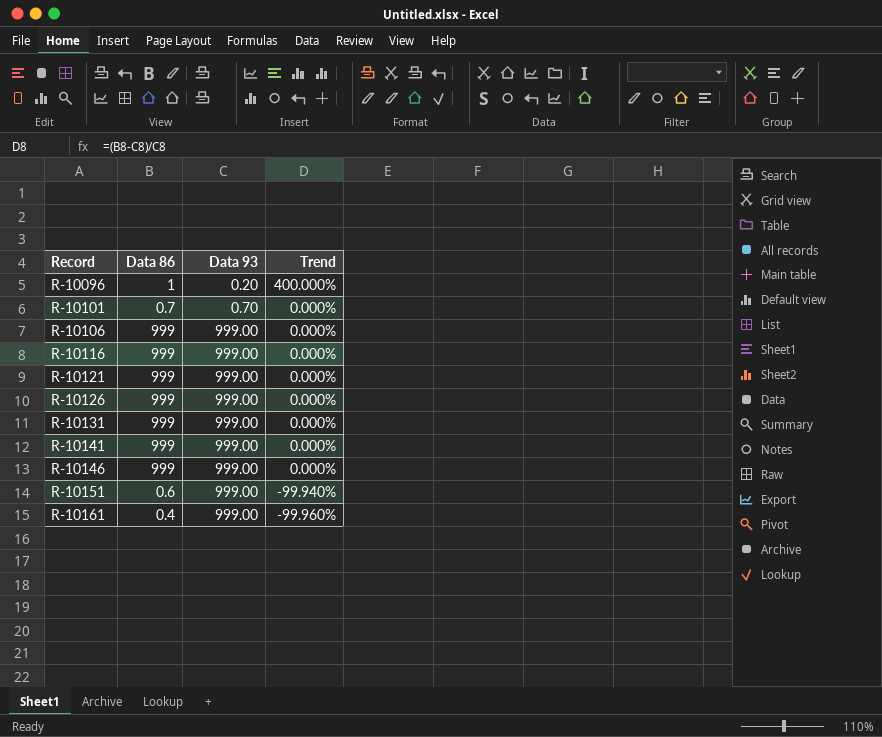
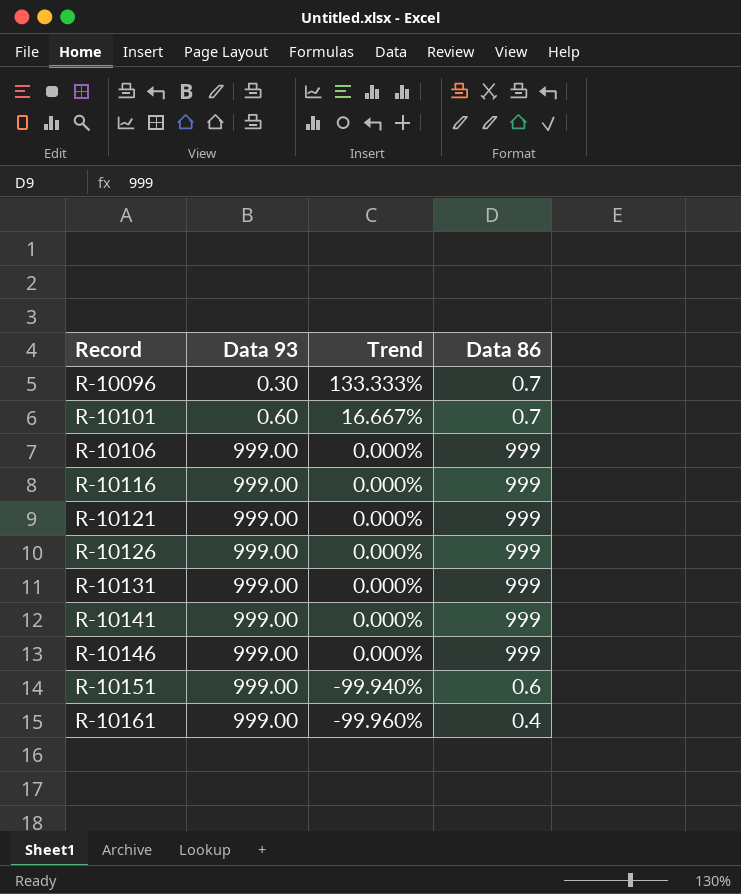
column Data 86 | position: 2 -> 4
R-10096 | Data 93: 0.20 -> 0.30
R-10096 | Trend: 400.000% -> 133.333%
R-10096 | Data 86: 1 -> 0.7
R-10101 | Data 93: 0.70 -> 0.60
R-10101 | Trend: 0.000% -> 16.667%

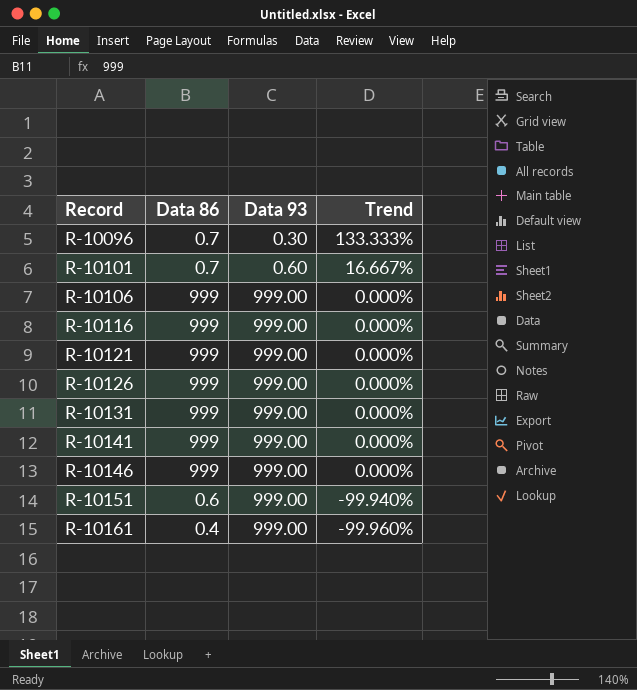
column Data 86 | position: 4 -> 2

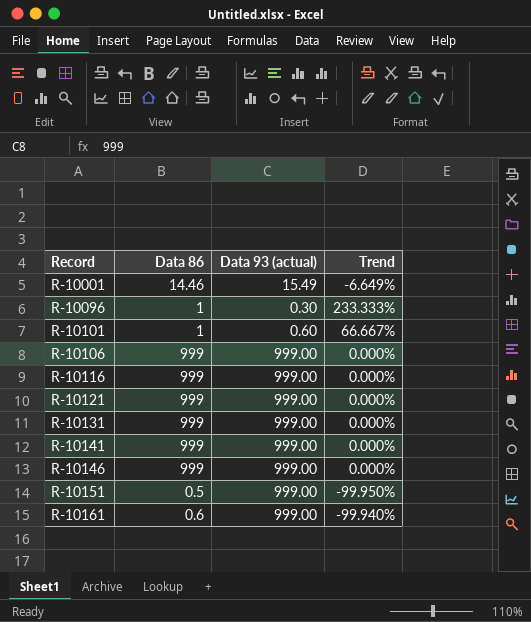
column name: Data 93 -> Data 93 (actual)
row R-10126: 999 | 999.00 | 0.000% -> none
row R-10001: none -> 14.46 | 15.49 | -6.649%
R-10096 | Data 86: 0.7 -> 1
R-10096 | Trend: 133.333% -> 233.333%
R-10101 | Data 86: 0.7 -> 1
R-10101 | Trend: 16.667% -> 66.667%
R-10151 | Data 86: 0.6 -> 0.5
R-10151 | Trend: -99.940% -> -99.950%
R-10161 | Data 86: 0.4 -> 0.6
R-10161 | Trend: -99.960% -> -99.940%

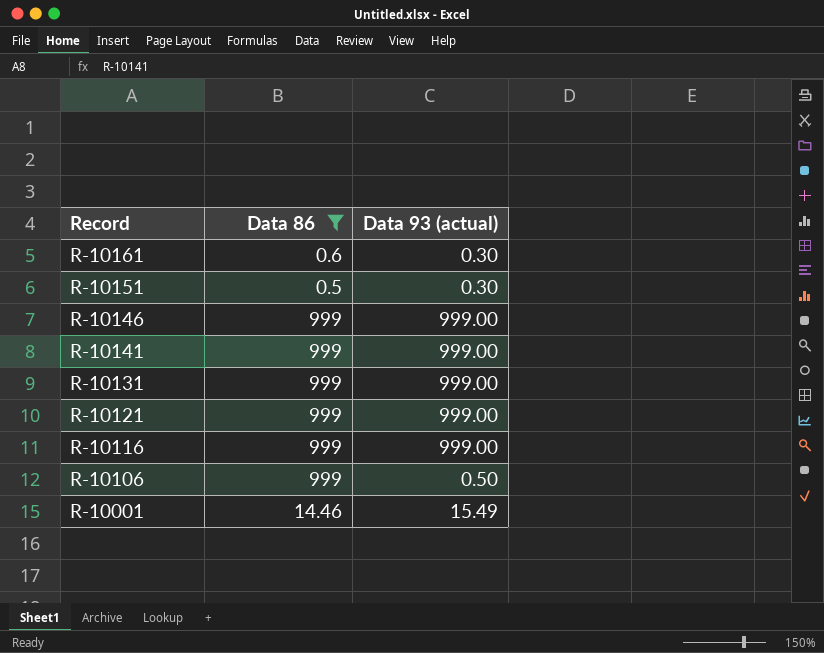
filter: none -> Data 86 != 1
row order: Record ascending -> Record descending
column Trend | formula: ([Data 86] - [Data 93 (actual)]) / [Data 93 (actual)] -> none
R-10161 | Data 93 (actual): 999.00 -> 0.30
R-10151 | Data 93 (actual): 999.00 -> 0.30
R-10106 | Data 93 (actual): 999.00 -> 0.50

